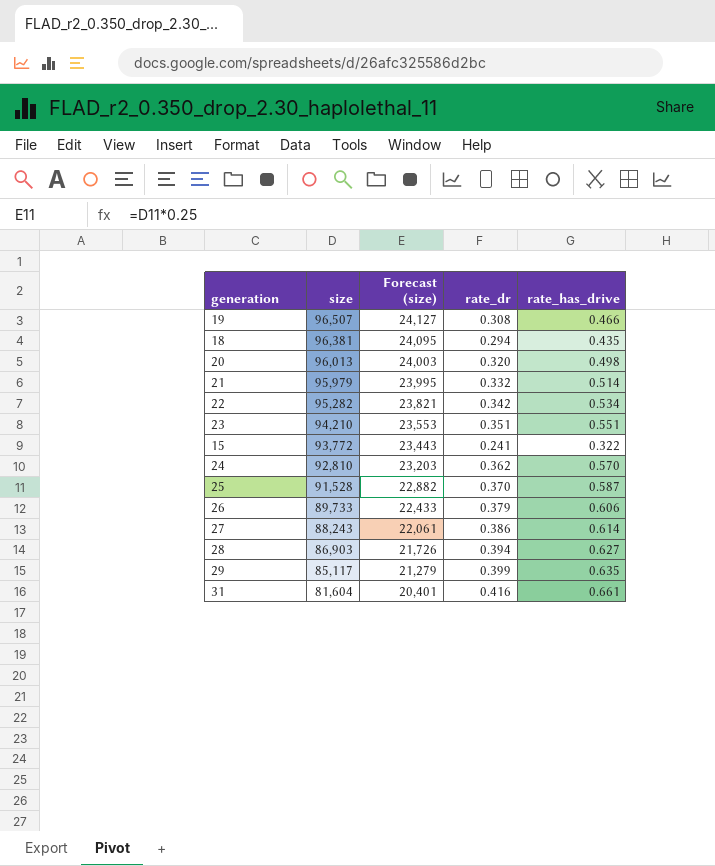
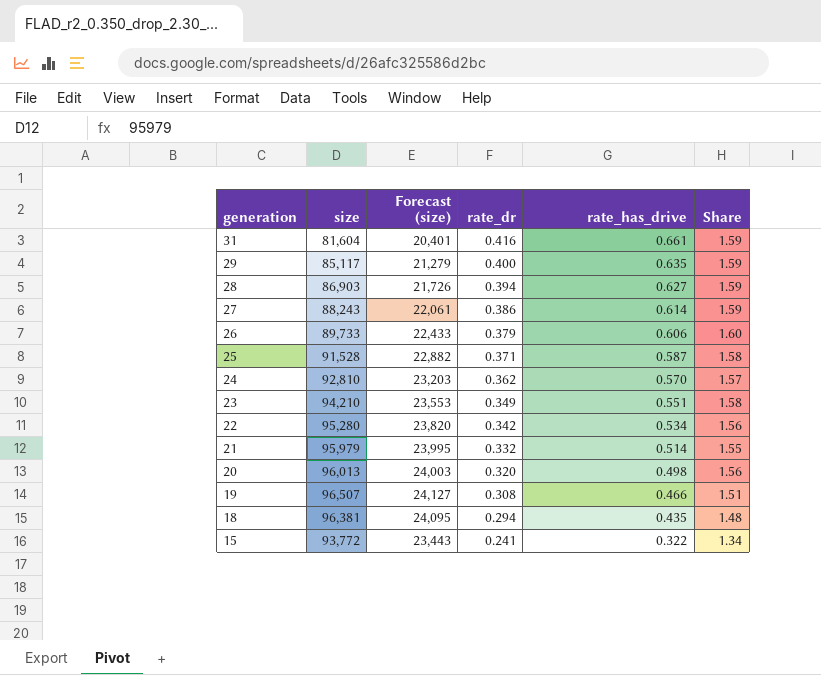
row order: size descending -> generation descending
column Share | formula: none -> [rate_has_drive] / [rate_dr]
29 | rate_dr: 0.399 -> 0.400
25 | rate_dr: 0.370 -> 0.371
23 | rate_dr: 0.351 -> 0.349
22 | size: 95,282 -> 95,280
22 | Forecast (size): 23,821 -> 23,820

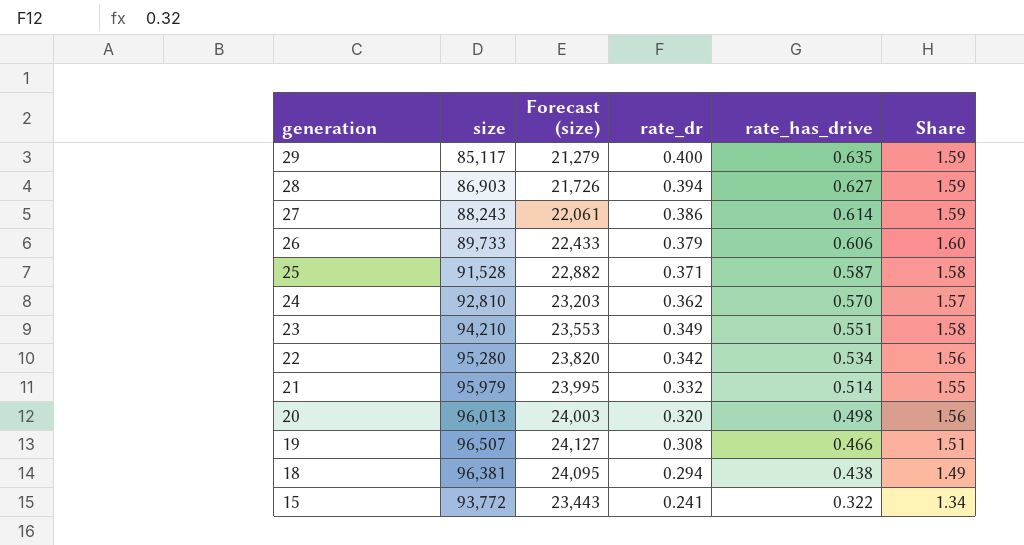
row 31: 81,604 | 20,401 | 0.416 | 0.661 | 1.59 -> none
18 | rate_has_drive: 0.435 -> 0.438
18 | Share: 1.48 -> 1.49

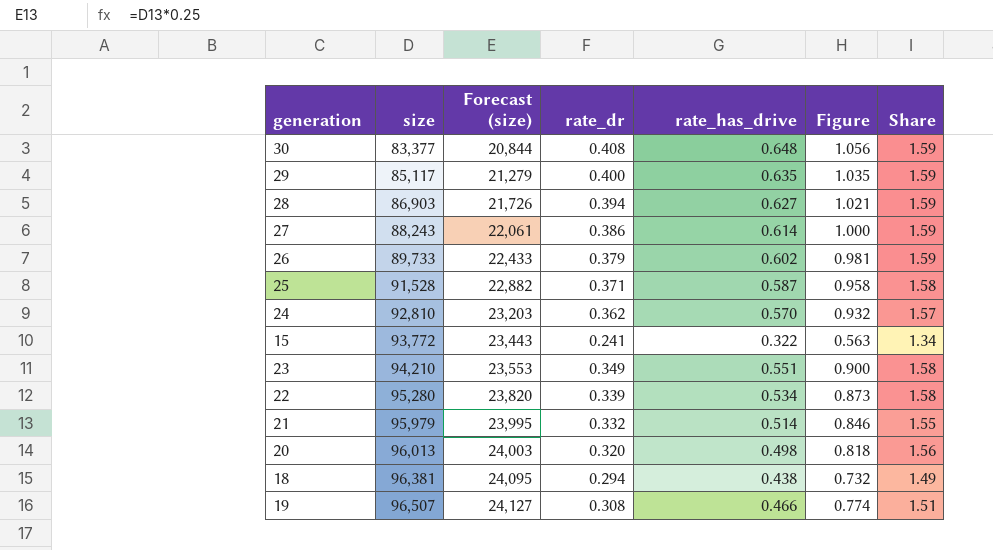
row order: generation descending -> size ascending
column Figure | formula: none -> [rate_dr] + [rate_has_drive]
row 30: none -> 83,377 | 20,844 | 0.408 | 0.648 | 1.056 | 1.59
26 | rate_has_drive: 0.606 -> 0.602
26 | Share: 1.60 -> 1.59
22 | rate_dr: 0.342 -> 0.339
22 | Share: 1.56 -> 1.58

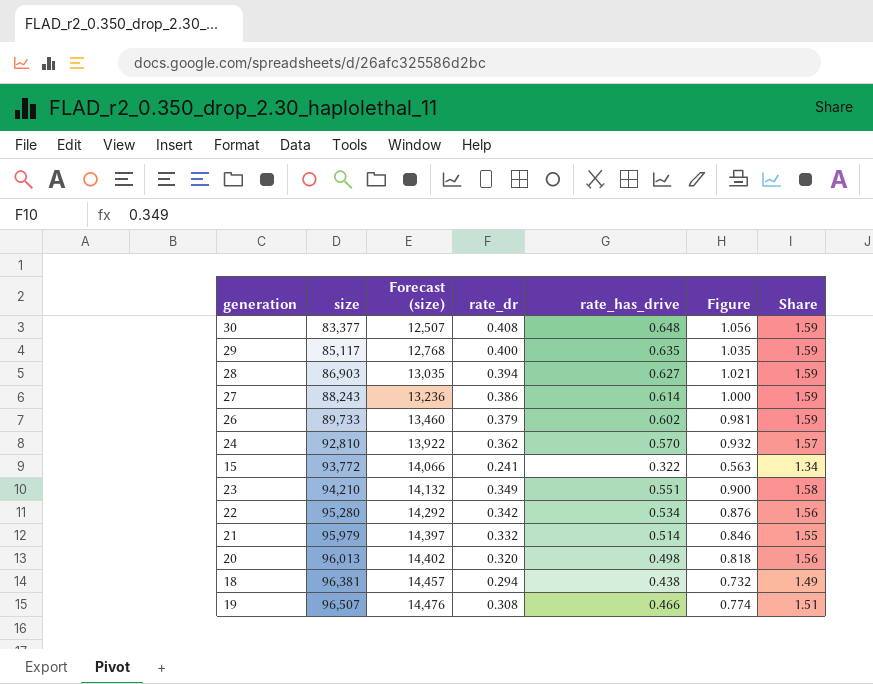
column Forecast (size) | formula: [size] * 0.25 -> [size] * 0.15
row 25: 91,528 | 22,882 | 0.371 | 0.587 | 0.958 | 1.58 -> none
22 | rate_dr: 0.339 -> 0.342
22 | Figure: 0.873 -> 0.876
22 | Share: 1.58 -> 1.56

